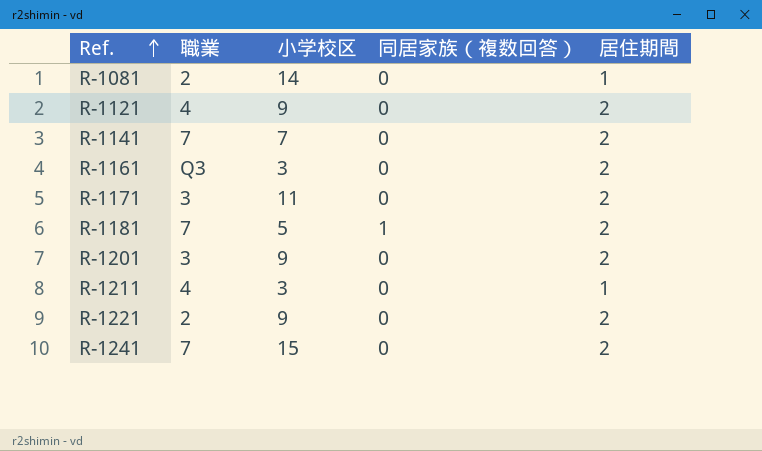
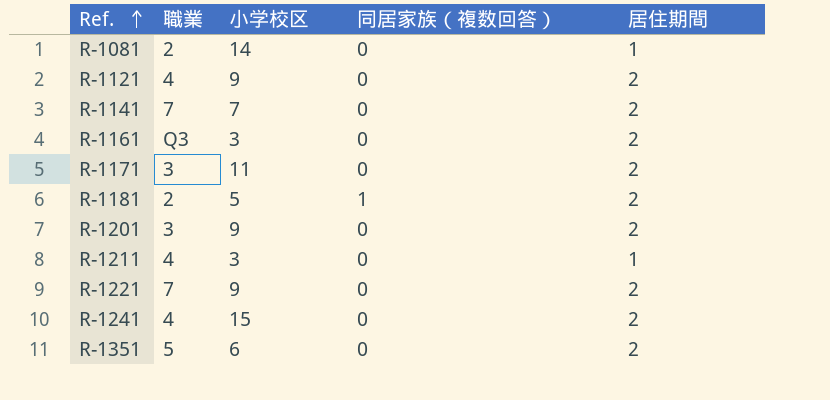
R-1181 | 職業: 7 -> 2
R-1221 | 職業: 2 -> 7
R-1241 | 職業: 7 -> 4
row R-1351: none -> 5 | 6 | 0 | 2

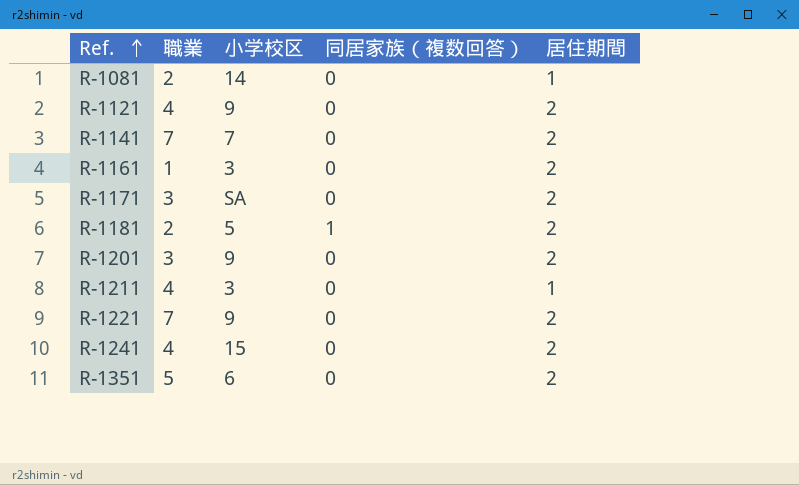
R-1161 | 職業: Q3 -> 1
R-1171 | 小学校区: 11 -> SA

